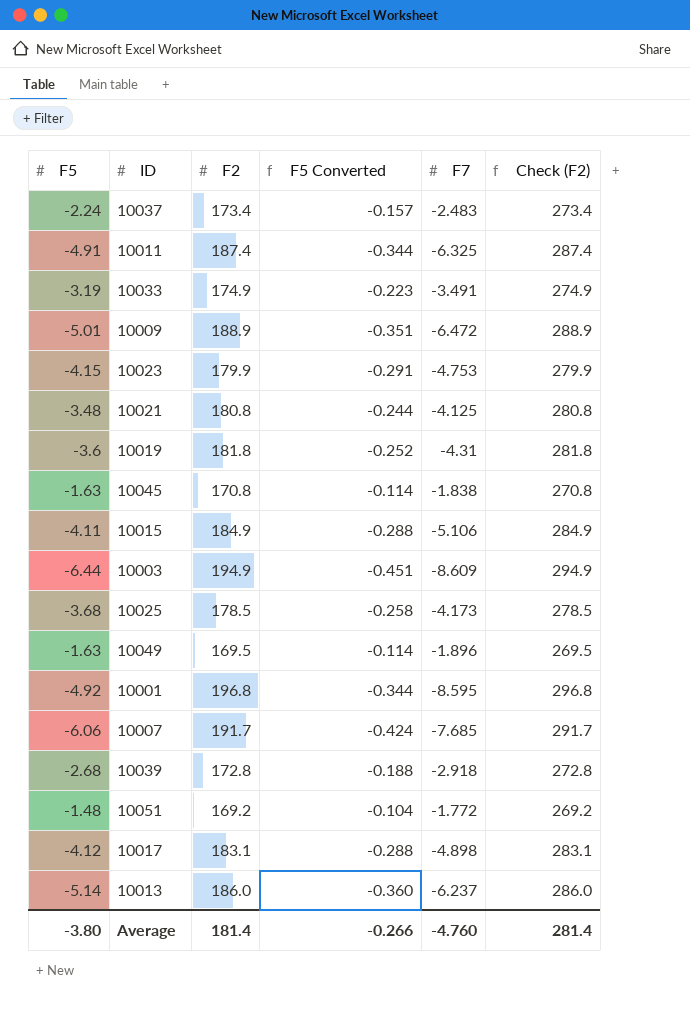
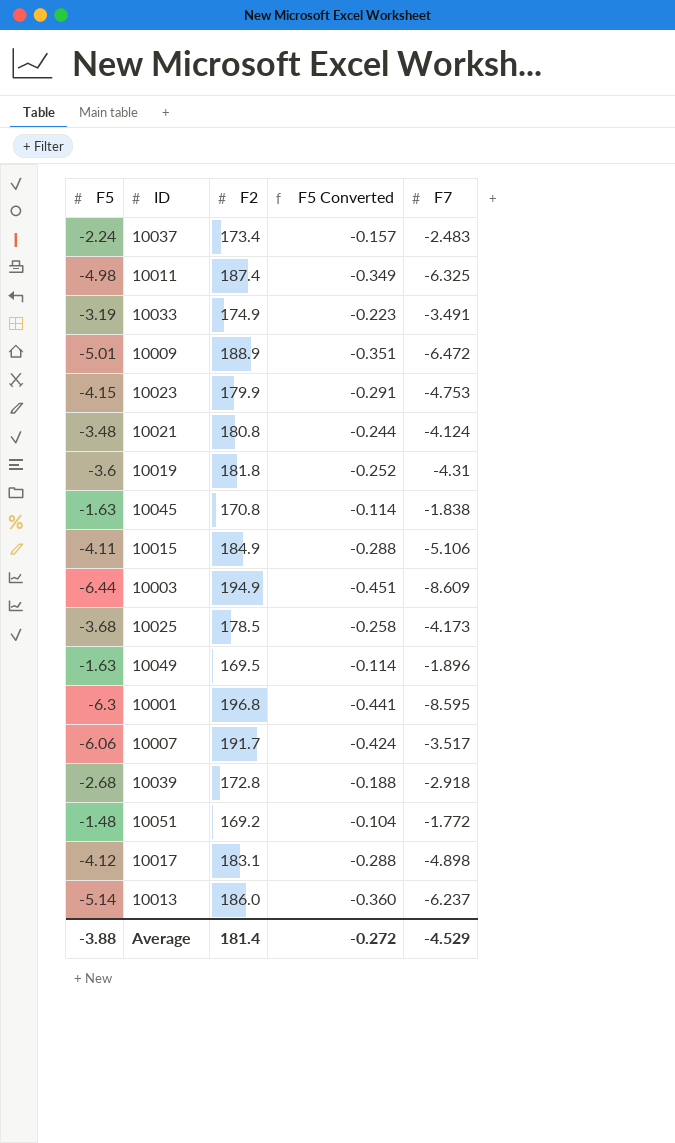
column Check (F2) | formula: [F2] + 100 -> none
10011 | F5: -4.91 -> -4.98
10011 | F5 Converted: -0.344 -> -0.349
10021 | F7: -4.125 -> -4.124
10001 | F5: -4.92 -> -6.3
10001 | F5 Converted: -0.344 -> -0.441
10007 | F7: -7.685 -> -3.517
Average | F5: -3.80 -> -3.88
Average | F5 Converted: -0.266 -> -0.272
Average | F7: -4.760 -> -4.529

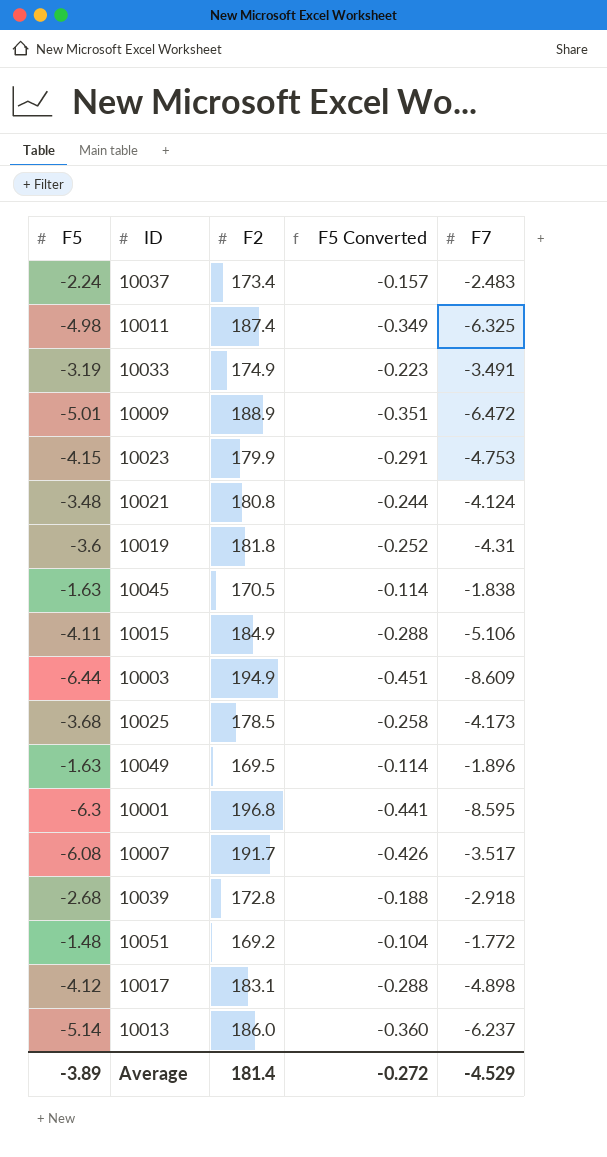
10045 | F2: 170.8 -> 170.5
10007 | F5: -6.06 -> -6.08
10007 | F5 Converted: -0.424 -> -0.426
Average | F5: -3.88 -> -3.89

